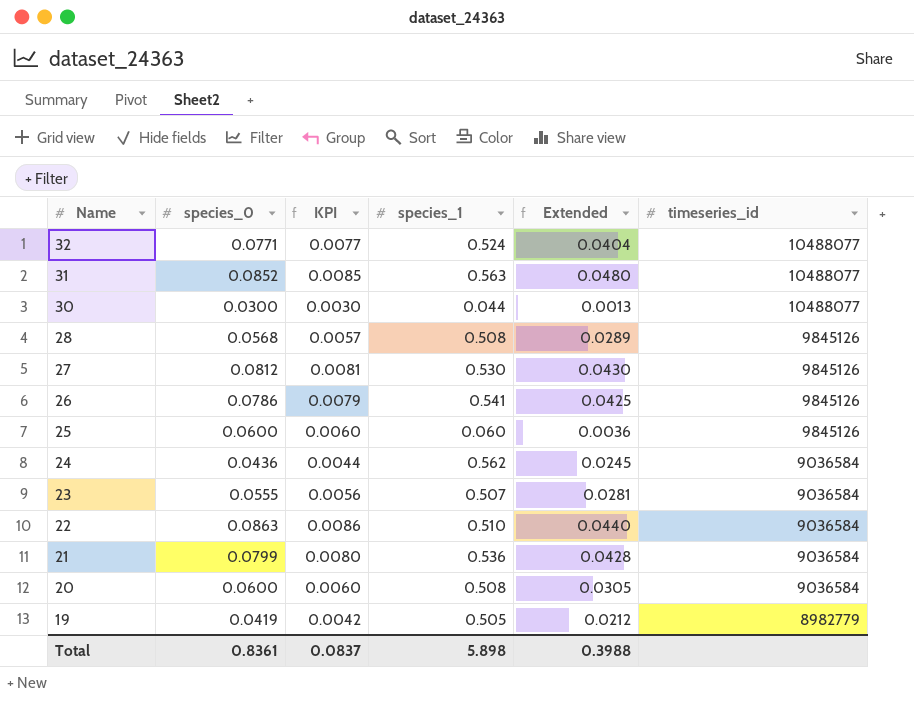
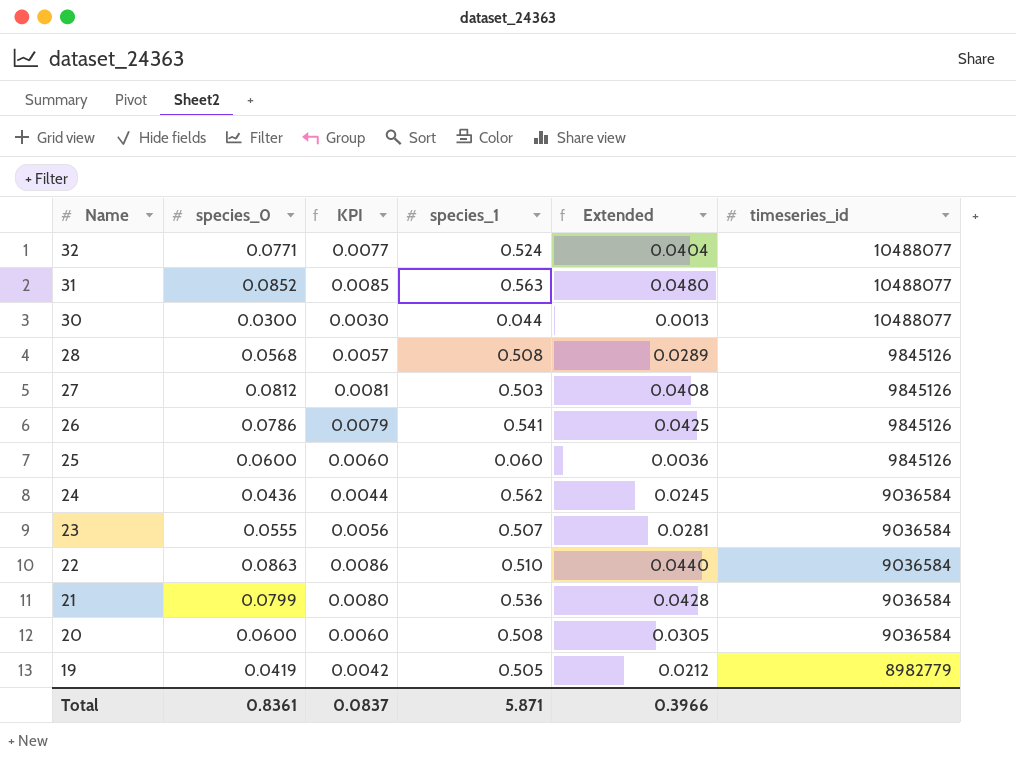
27 | species_1: 0.530 -> 0.503
27 | Extended: 0.0430 -> 0.0408
Total | species_1: 5.898 -> 5.871
Total | Extended: 0.3988 -> 0.3966

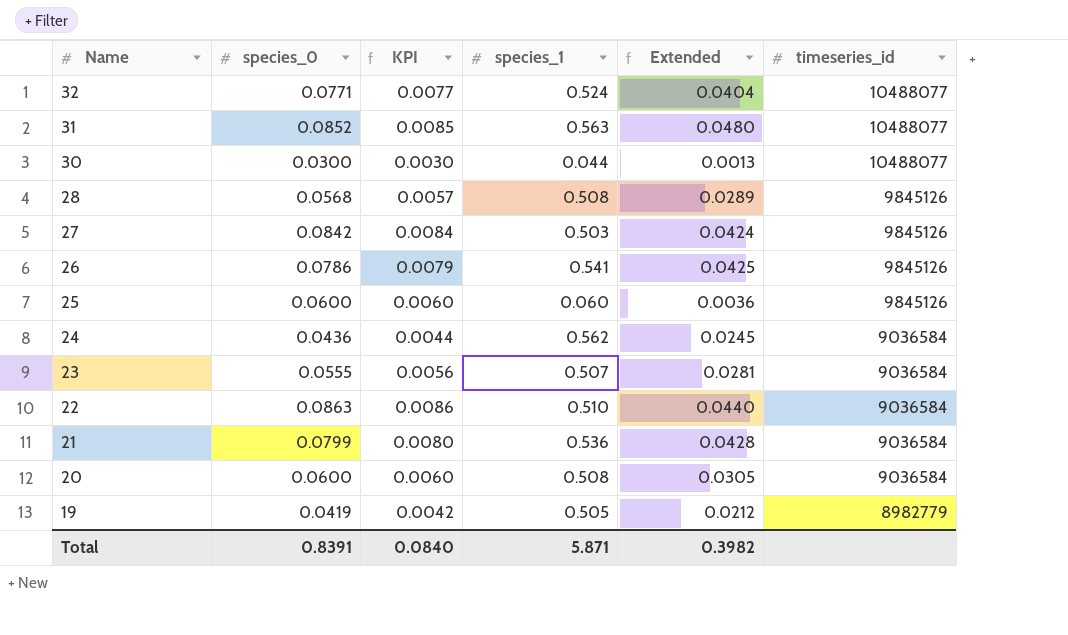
27 | species_0: 0.0812 -> 0.0842
27 | KPI: 0.0081 -> 0.0084
27 | Extended: 0.0408 -> 0.0424
Total | species_0: 0.8361 -> 0.8391
Total | KPI: 0.0837 -> 0.0840
Total | Extended: 0.3966 -> 0.3982

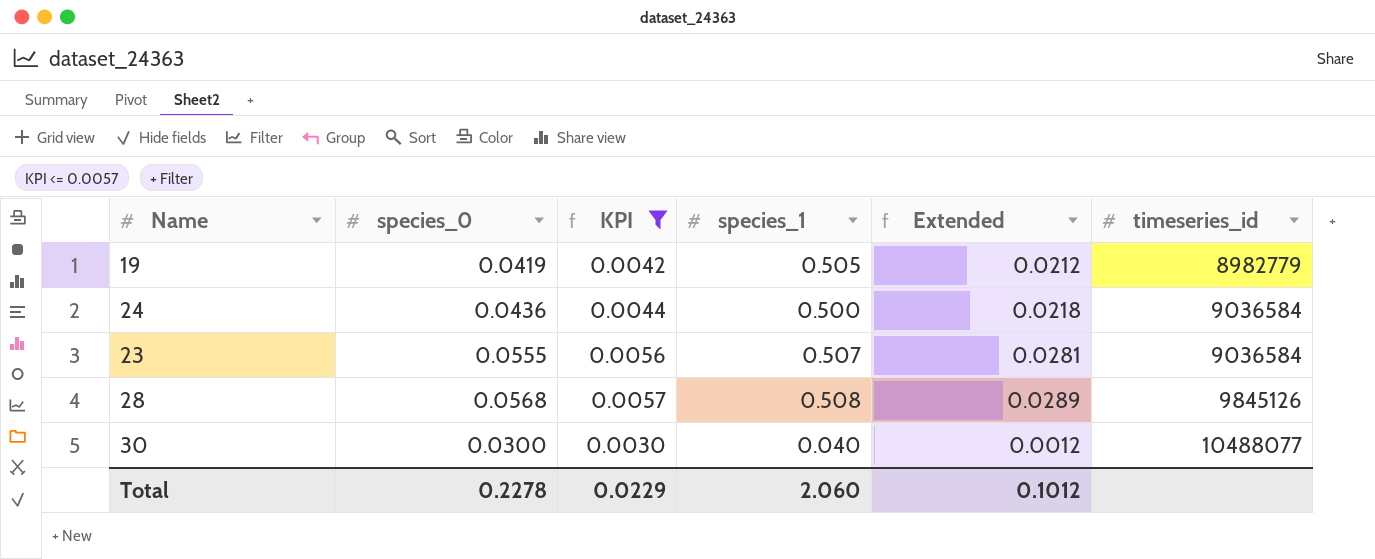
filter: none -> KPI <= 0.0057
row order: Name descending -> timeseries_id ascending
24 | species_1: 0.562 -> 0.500
24 | Extended: 0.0245 -> 0.0218
30 | species_1: 0.044 -> 0.040
30 | Extended: 0.0013 -> 0.0012
Total | species_0: 0.8391 -> 0.2278
Total | KPI: 0.0840 -> 0.0229
Total | species_1: 5.871 -> 2.060
Total | Extended: 0.3982 -> 0.1012

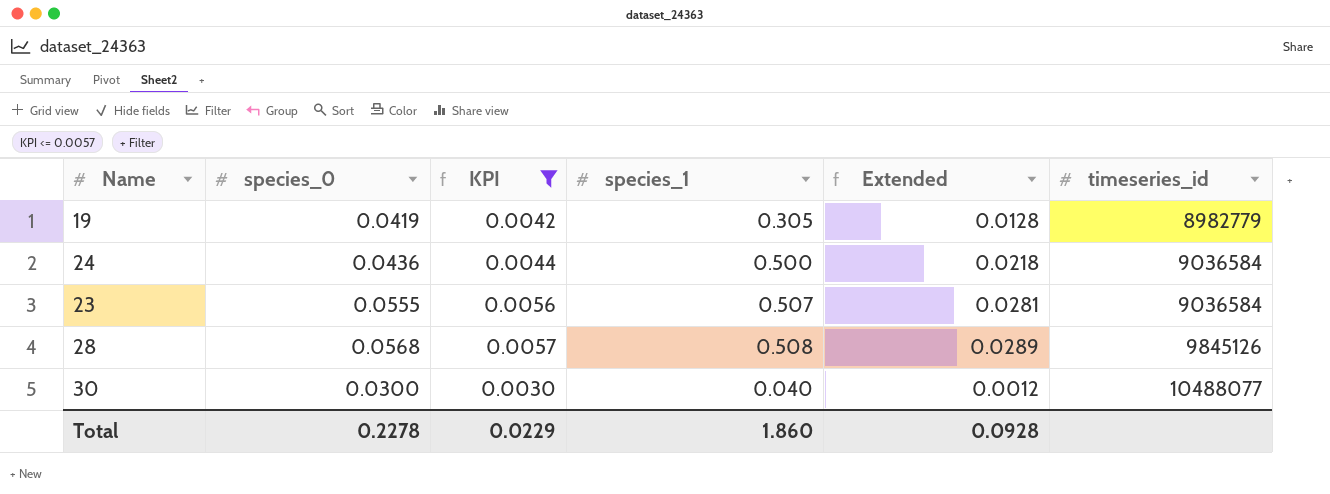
19 | species_1: 0.505 -> 0.305
19 | Extended: 0.0212 -> 0.0128
Total | species_1: 2.060 -> 1.860
Total | Extended: 0.1012 -> 0.0928

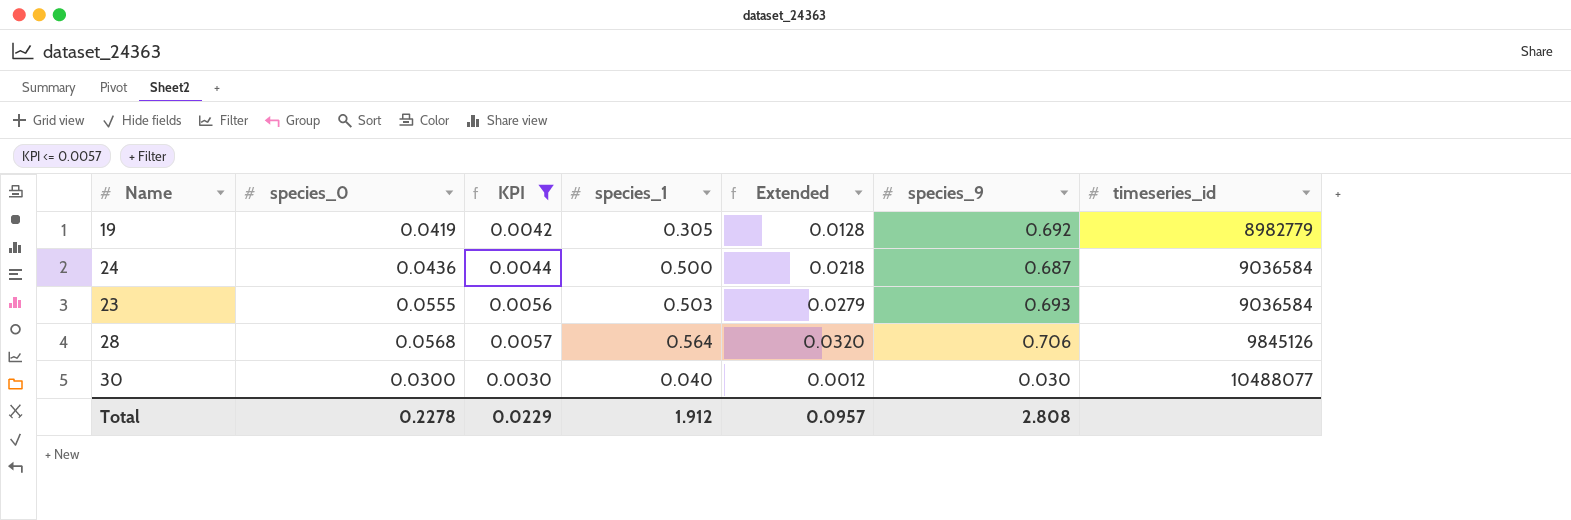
column species_9 | position: none -> 6
23 | species_1: 0.507 -> 0.503
23 | Extended: 0.0281 -> 0.0279
28 | species_1: 0.508 -> 0.564
28 | Extended: 0.0289 -> 0.0320
Total | species_1: 1.860 -> 1.912
Total | Extended: 0.0928 -> 0.0957

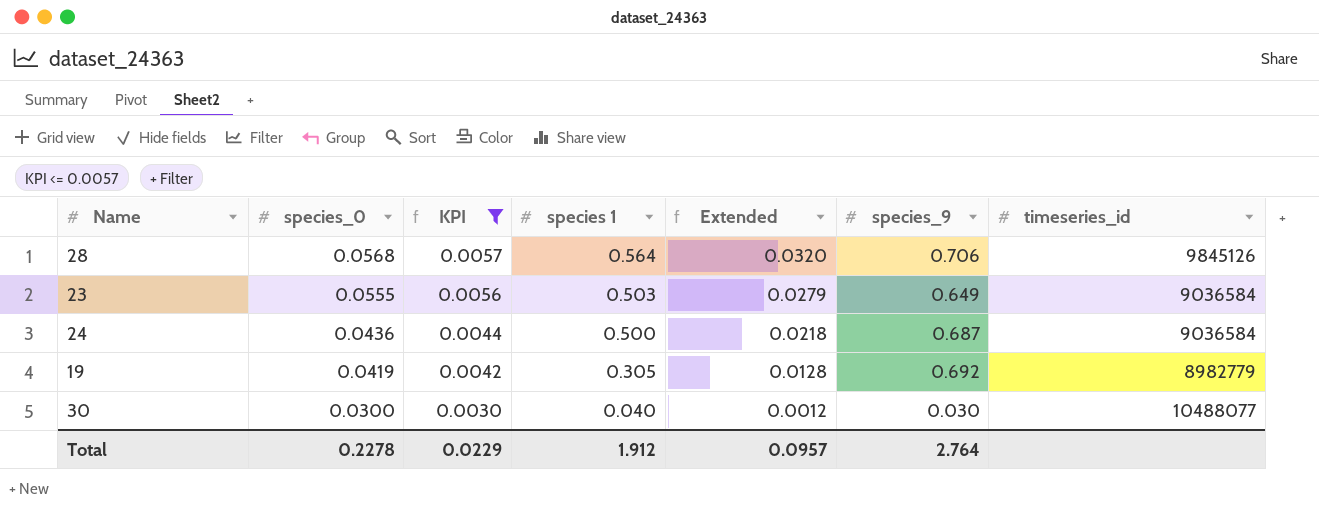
row order: timeseries_id ascending -> species_0 descending
column name: species_1 -> species 1
23 | species_9: 0.693 -> 0.649
Total | species_9: 2.808 -> 2.764

